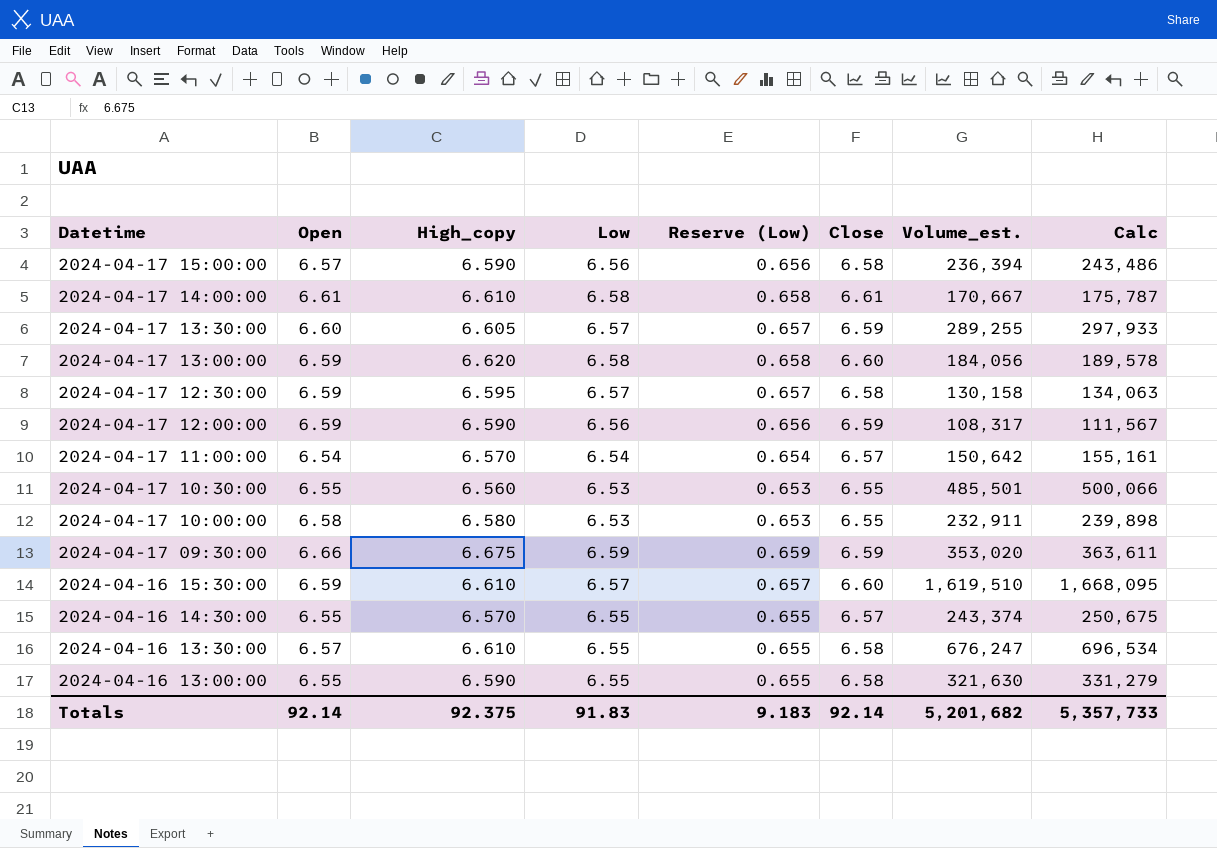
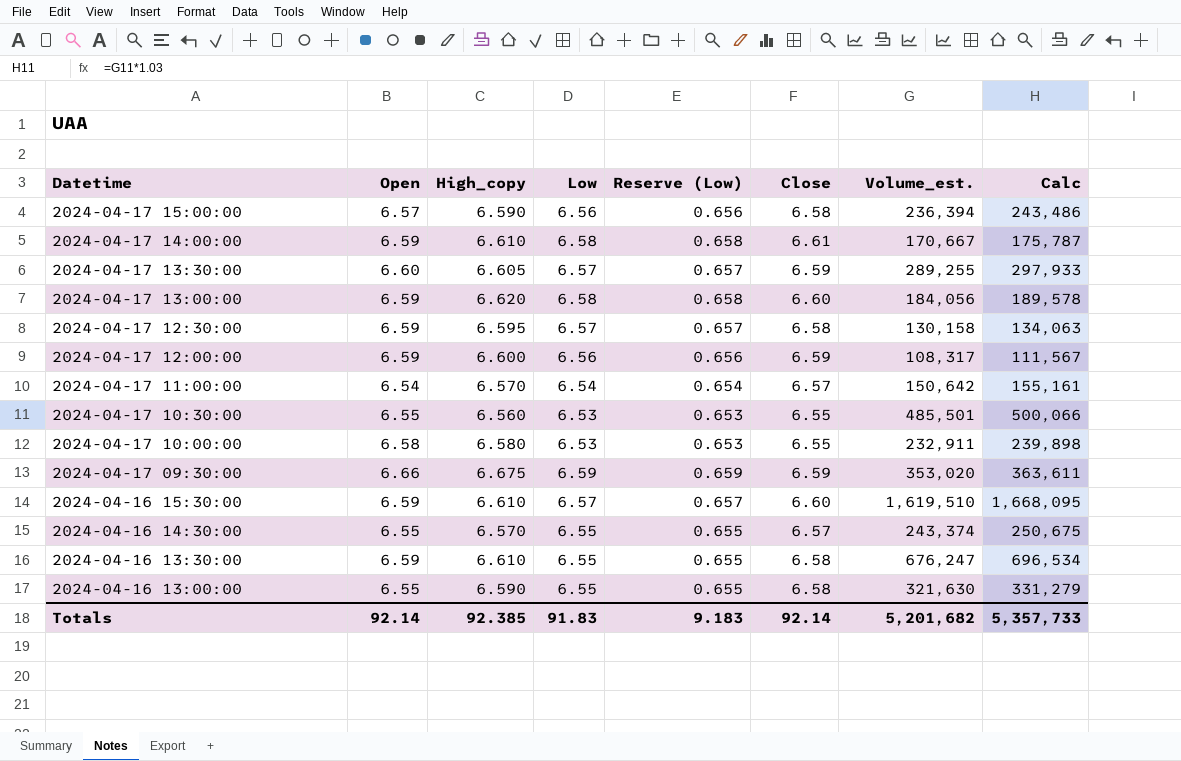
2024-04-17 14:00:00 | Open: 6.61 -> 6.59
2024-04-17 12:00:00 | High_copy: 6.590 -> 6.600
2024-04-16 13:30:00 | Open: 6.57 -> 6.59
Totals | High_copy: 92.375 -> 92.385

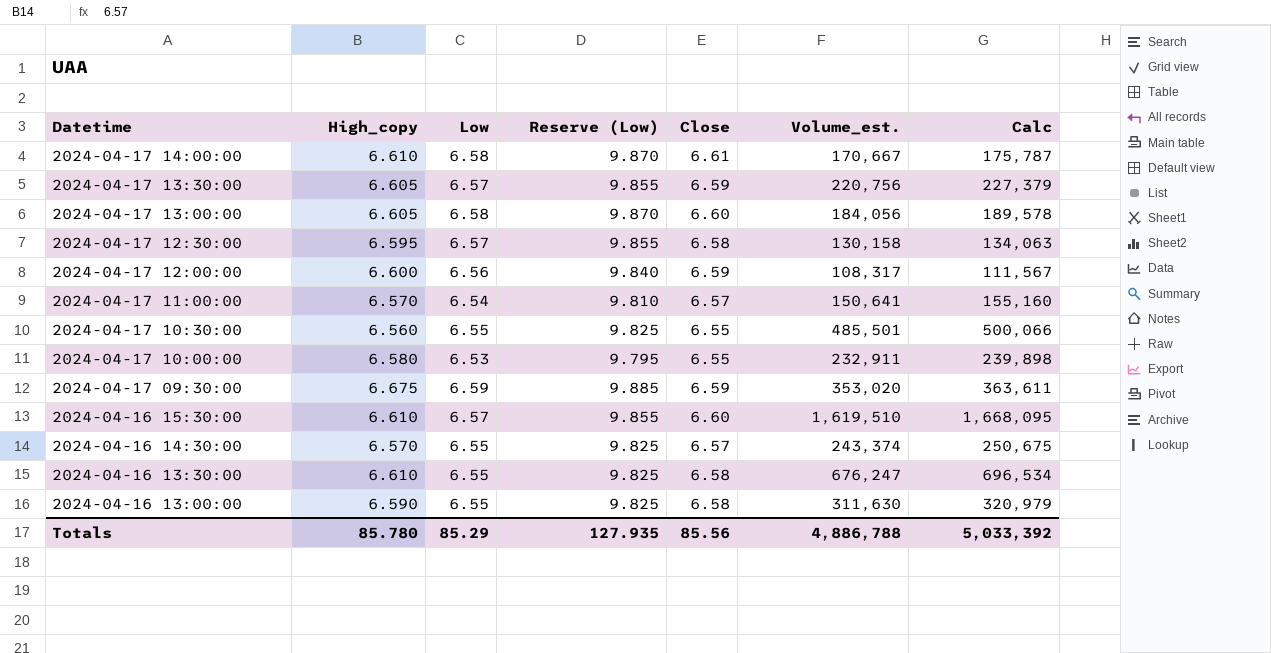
column Open | position: 2 -> none
column Reserve (Low) | formula: [Low] * 0.1 -> [Low] * 1.5
row 2024-04-17 15:00:00: 6.57 | 6.590 | 6.56 | 0.656 | 6.58 | 236,394 | 243,486 -> none
2024-04-17 13:30:00 | Volume_est.: 289,255 -> 220,756
2024-04-17 13:30:00 | Calc: 297,933 -> 227,379
2024-04-17 13:00:00 | High_copy: 6.620 -> 6.605
2024-04-17 11:00:00 | Volume_est.: 150,642 -> 150,641
2024-04-17 11:00:00 | Calc: 155,161 -> 155,160
2024-04-17 10:30:00 | Low: 6.53 -> 6.55
2024-04-16 13:00:00 | Volume_est.: 321,630 -> 311,630
2024-04-16 13:00:00 | Calc: 331,279 -> 320,979
Totals | High_copy: 92.385 -> 85.780
Totals | Low: 91.83 -> 85.29
Totals | Reserve (Low): 9.183 -> 127.935
Totals | Close: 92.14 -> 85.56
Totals | Volume_est.: 5,201,682 -> 4,886,788
Totals | Calc: 5,357,733 -> 5,033,392

